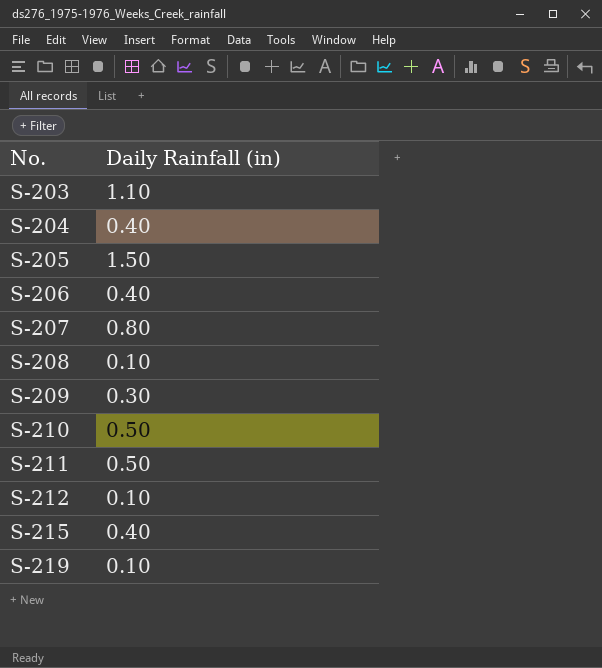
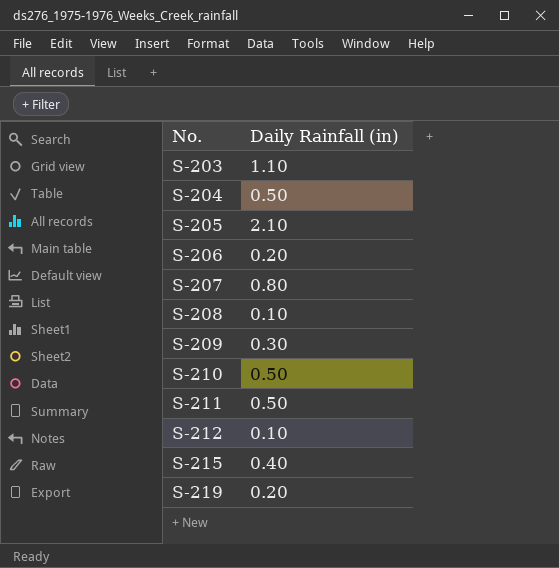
S-204 | Daily Rainfall (in): 0.40 -> 0.50
S-205 | Daily Rainfall (in): 1.50 -> 2.10
S-206 | Daily Rainfall (in): 0.40 -> 0.20
S-219 | Daily Rainfall (in): 0.10 -> 0.20

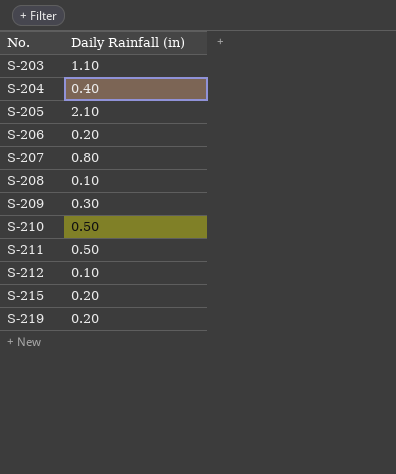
S-204 | Daily Rainfall (in): 0.50 -> 0.40
S-215 | Daily Rainfall (in): 0.40 -> 0.20

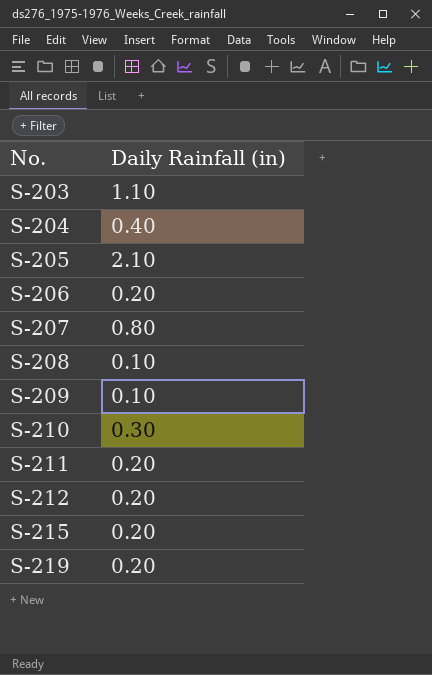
S-209 | Daily Rainfall (in): 0.30 -> 0.10
S-210 | Daily Rainfall (in): 0.50 -> 0.30
S-211 | Daily Rainfall (in): 0.50 -> 0.20
S-212 | Daily Rainfall (in): 0.10 -> 0.20

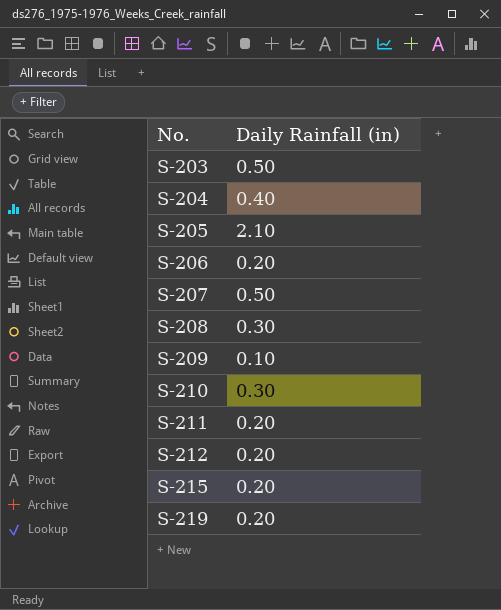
S-203 | Daily Rainfall (in): 1.10 -> 0.50
S-207 | Daily Rainfall (in): 0.80 -> 0.50
S-208 | Daily Rainfall (in): 0.10 -> 0.30

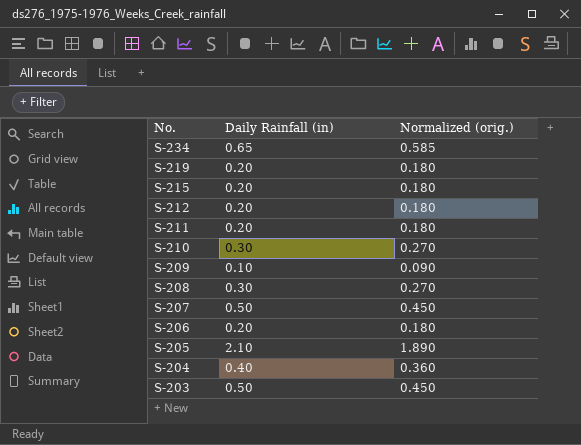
row order: No. ascending -> No. descending
column Normalized (orig.) | formula: none -> [Daily Rainfall (in)] * 0.9
row S-234: none -> 0.65 | 0.585

